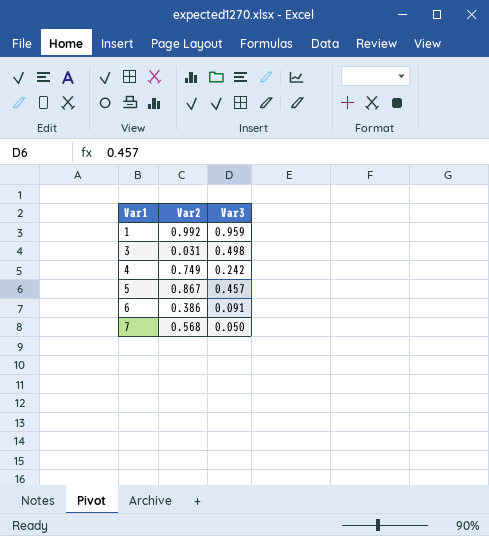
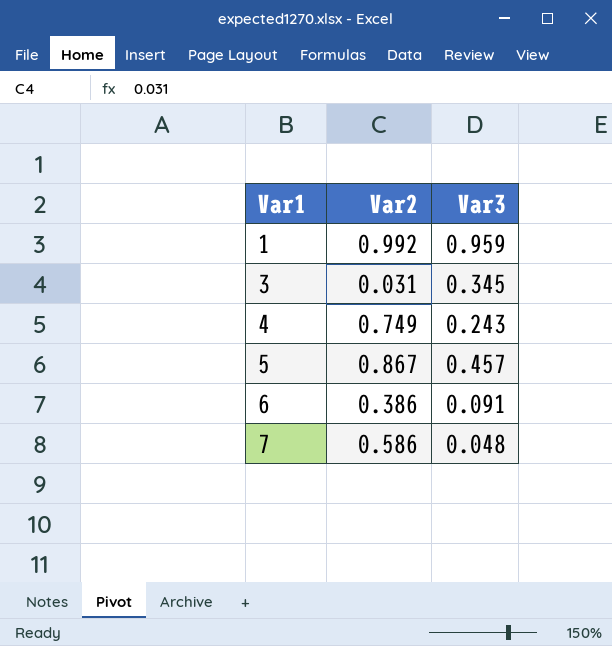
3 | Var3: 0.498 -> 0.345
4 | Var3: 0.242 -> 0.243
7 | Var2: 0.568 -> 0.586
7 | Var3: 0.050 -> 0.048

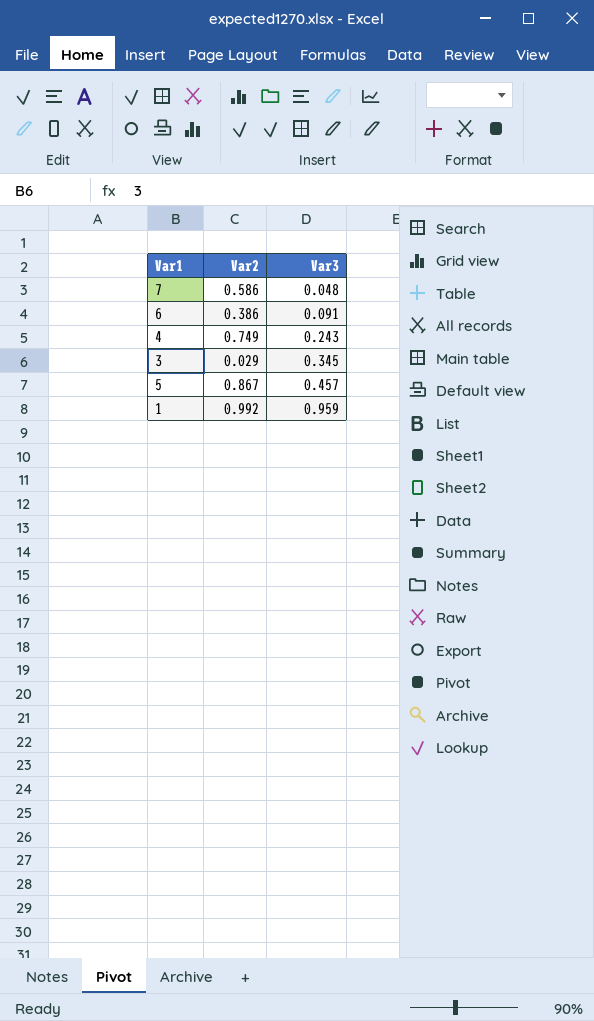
row order: Var1 ascending -> Var3 ascending
3 | Var2: 0.031 -> 0.029

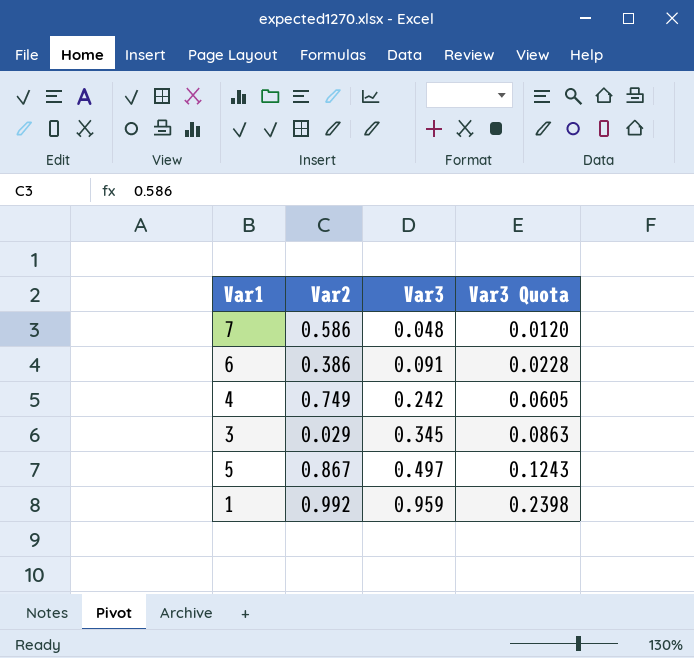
column Var3 Quota | formula: none -> [Var3] * 0.25
4 | Var3: 0.243 -> 0.242
5 | Var3: 0.457 -> 0.497

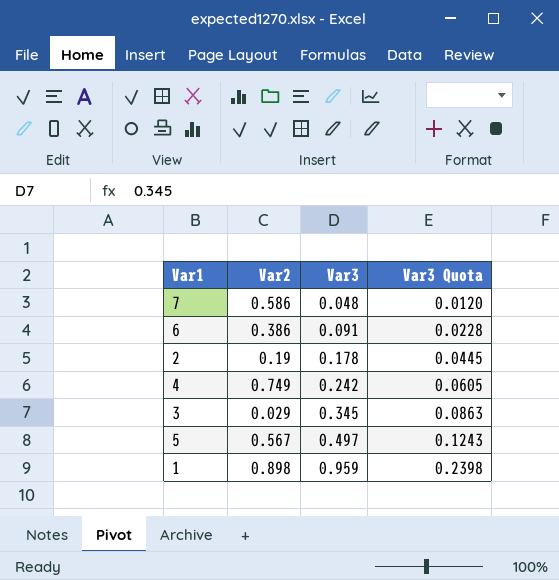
row 2: none -> 0.19 | 0.178 | 0.0445
5 | Var2: 0.867 -> 0.567
1 | Var2: 0.992 -> 0.898

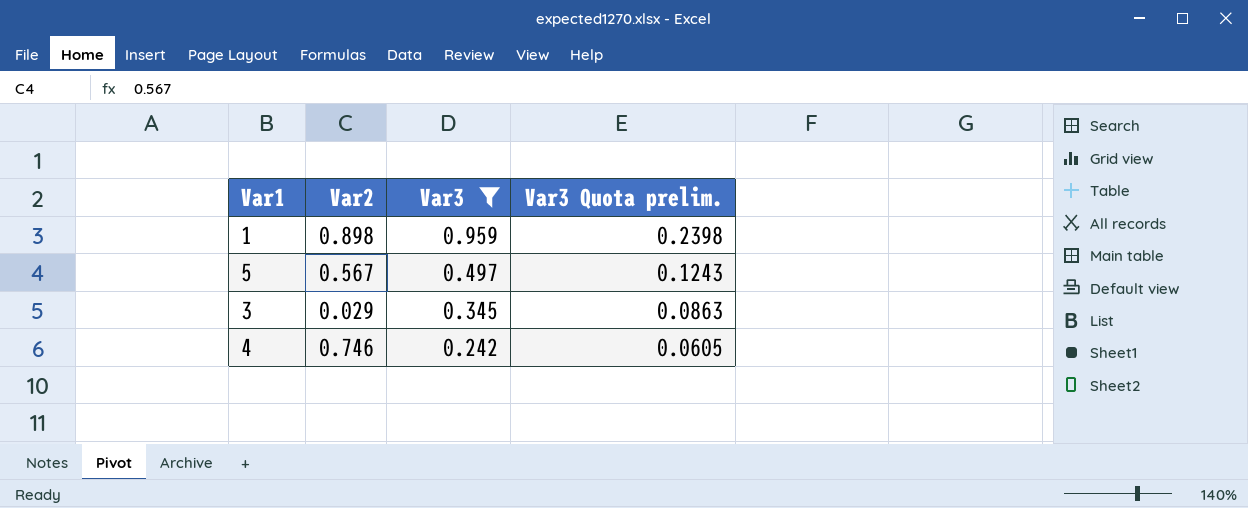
filter: none -> Var3 >= 0.242
row order: Var3 ascending -> Var3 descending
column name: Var3 Quota -> Var3 Quota prelim.
4 | Var2: 0.749 -> 0.746

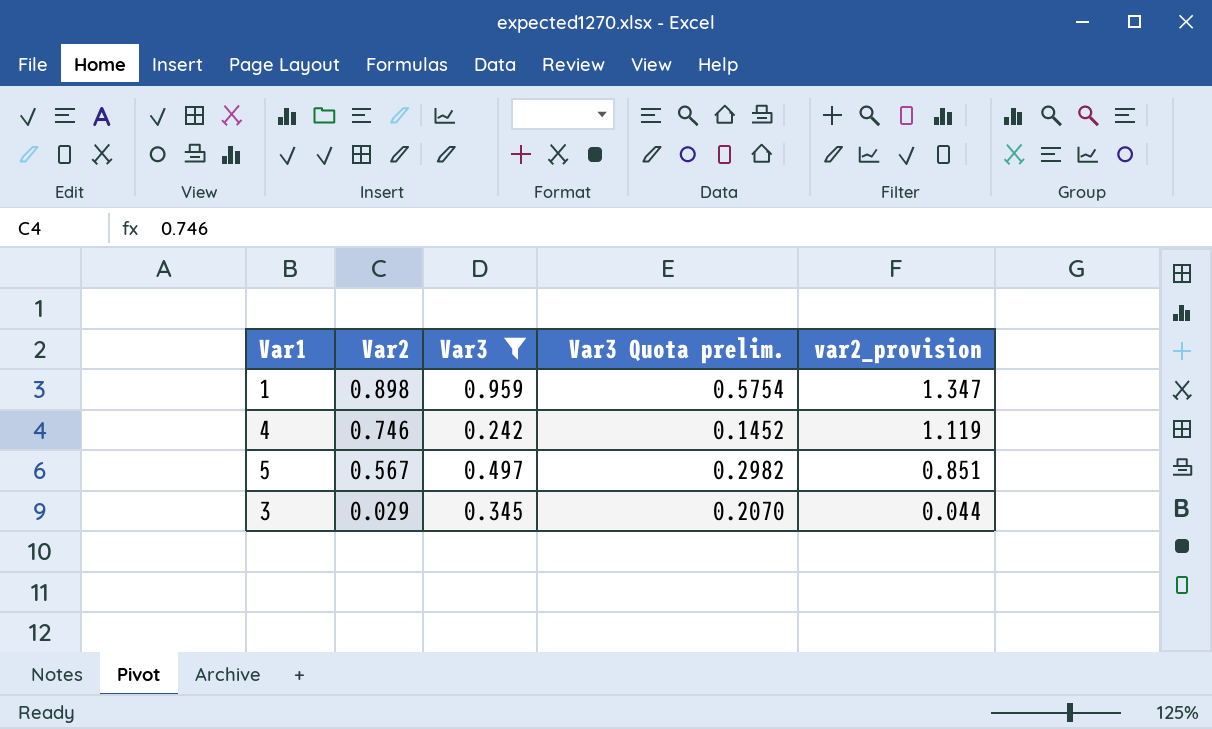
row order: Var3 descending -> Var2 descending
column Var3 Quota prelim. | formula: [Var3] * 0.25 -> [Var3] * 0.6
column var2_provision | formula: none -> [Var2] * 1.5

